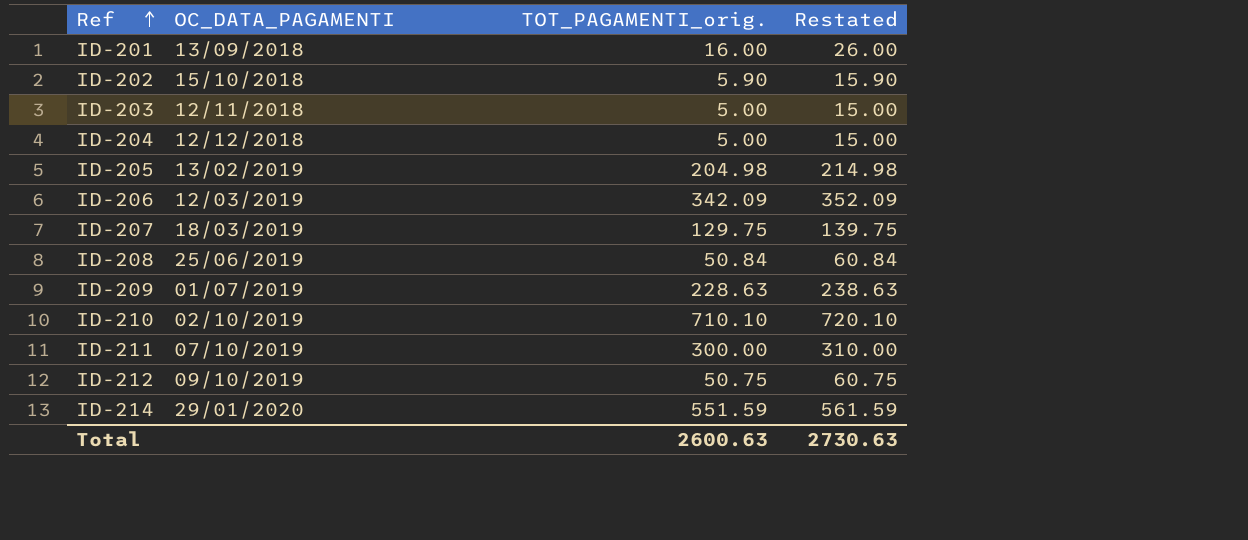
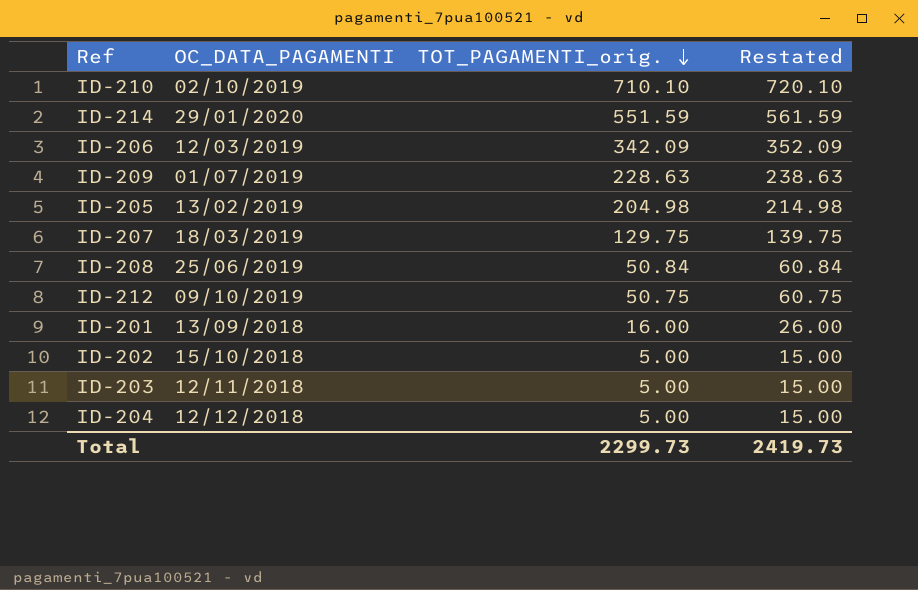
row order: Ref ascending -> TOT_PAGAMENTI_orig. descending
row ID-211: 07/10/2019 | 300.00 | 310.00 -> none
ID-202 | TOT_PAGAMENTI_orig.: 5.90 -> 5.00
ID-202 | Restated: 15.90 -> 15.00
Total | TOT_PAGAMENTI_orig.: 2600.63 -> 2299.73
Total | Restated: 2730.63 -> 2419.73

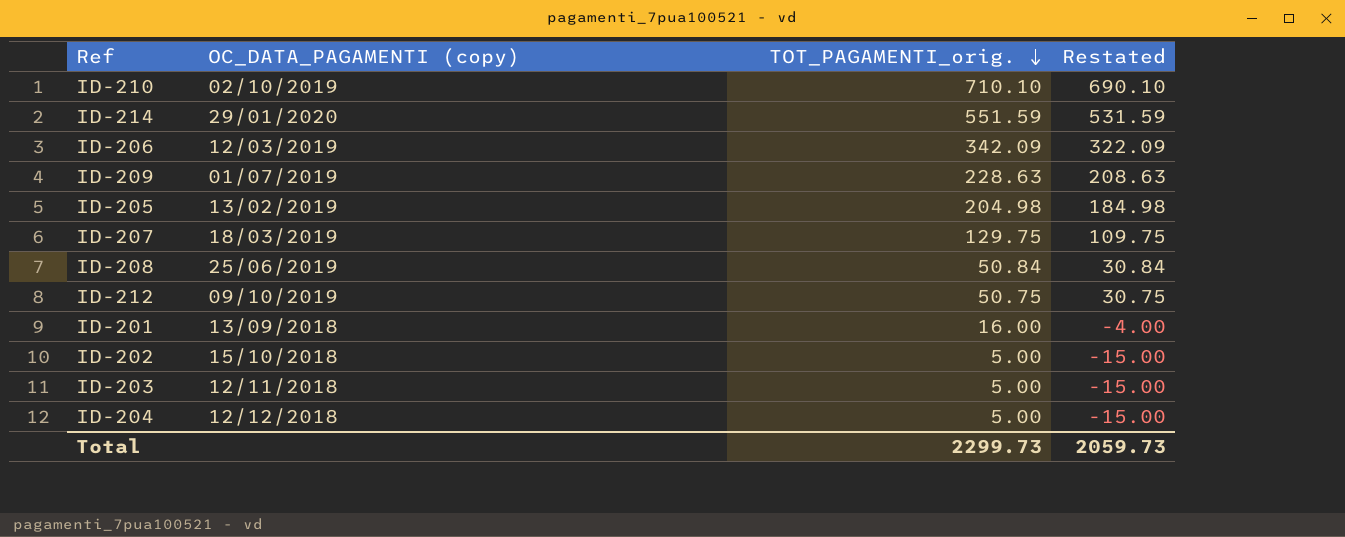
column name: OC_DATA_PAGAMENTI -> OC_DATA_PAGAMENTI (copy)
column Restated | formula: [TOT_PAGAMENTI_orig.] + 10 -> [TOT_PAGAMENTI_orig.] - 20
Total | Restated: 2419.73 -> 2059.73

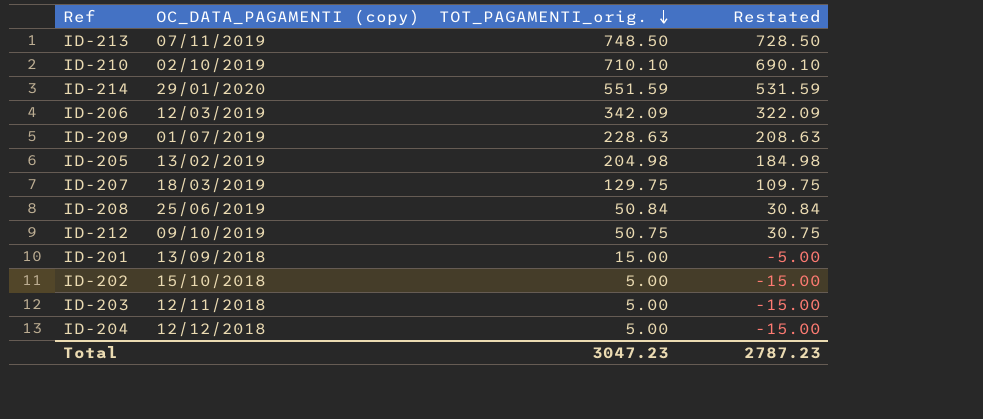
row ID-213: none -> 07/11/2019 | 748.50 | 728.50
ID-201 | TOT_PAGAMENTI_orig.: 16.00 -> 15.00
ID-201 | Restated: -4.00 -> -5.00
Total | TOT_PAGAMENTI_orig.: 2299.73 -> 3047.23
Total | Restated: 2059.73 -> 2787.23

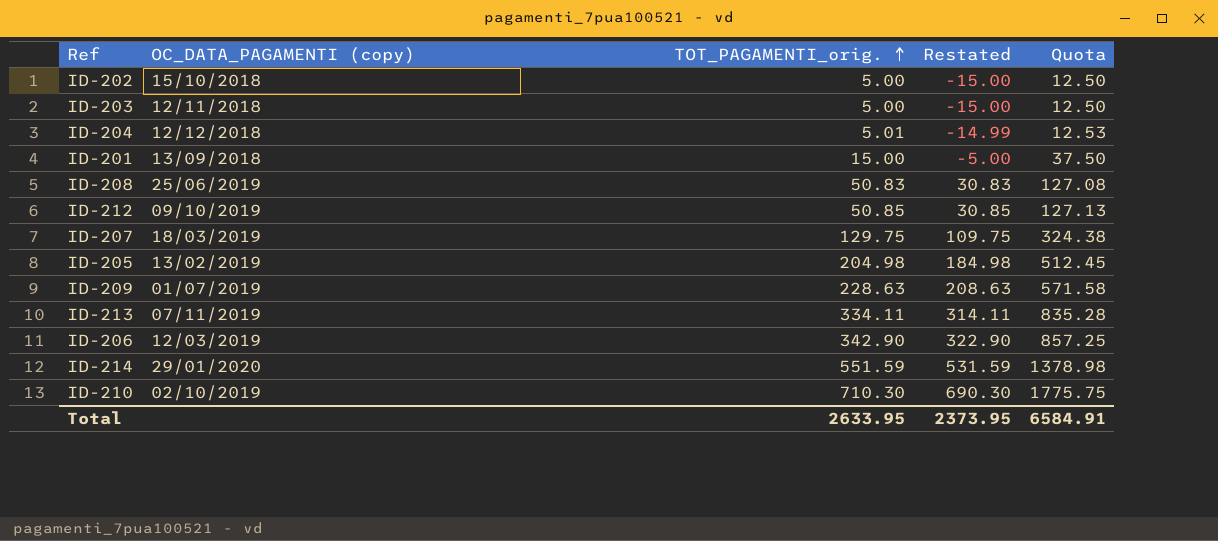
row order: TOT_PAGAMENTI_orig. descending -> TOT_PAGAMENTI_orig. ascending
column Quota | formula: none -> [TOT_PAGAMENTI_orig.] * 2.5
ID-204 | TOT_PAGAMENTI_orig.: 5.00 -> 5.01
ID-204 | Restated: -15.00 -> -14.99
ID-208 | TOT_PAGAMENTI_orig.: 50.84 -> 50.83
ID-208 | Restated: 30.84 -> 30.83
ID-212 | TOT_PAGAMENTI_orig.: 50.75 -> 50.85
ID-212 | Restated: 30.75 -> 30.85
ID-213 | TOT_PAGAMENTI_orig.: 748.50 -> 334.11
ID-213 | Restated: 728.50 -> 314.11
ID-206 | TOT_PAGAMENTI_orig.: 342.09 -> 342.90
ID-206 | Restated: 322.09 -> 322.90
ID-210 | TOT_PAGAMENTI_orig.: 710.10 -> 710.30
ID-210 | Restated: 690.10 -> 690.30
Total | TOT_PAGAMENTI_orig.: 3047.23 -> 2633.95
Total | Restated: 2787.23 -> 2373.95

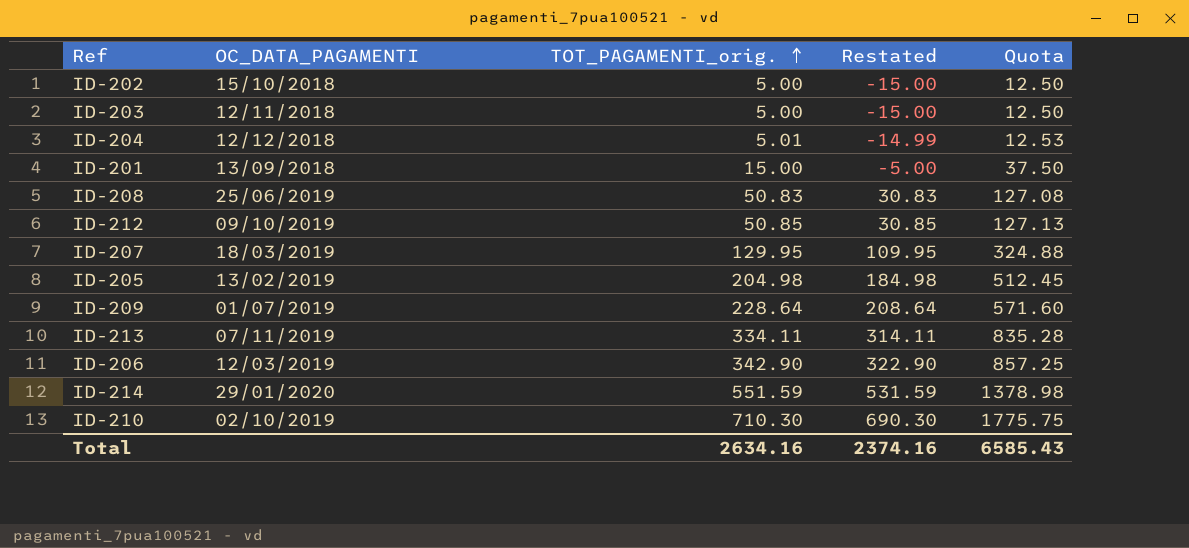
column name: OC_DATA_PAGAMENTI (copy) -> OC_DATA_PAGAMENTI
ID-207 | TOT_PAGAMENTI_orig.: 129.75 -> 129.95
ID-207 | Restated: 109.75 -> 109.95
ID-207 | Quota: 324.38 -> 324.88
ID-209 | TOT_PAGAMENTI_orig.: 228.63 -> 228.64
ID-209 | Restated: 208.63 -> 208.64
ID-209 | Quota: 571.58 -> 571.60
Total | TOT_PAGAMENTI_orig.: 2633.95 -> 2634.16
Total | Restated: 2373.95 -> 2374.16
Total | Quota: 6584.91 -> 6585.43

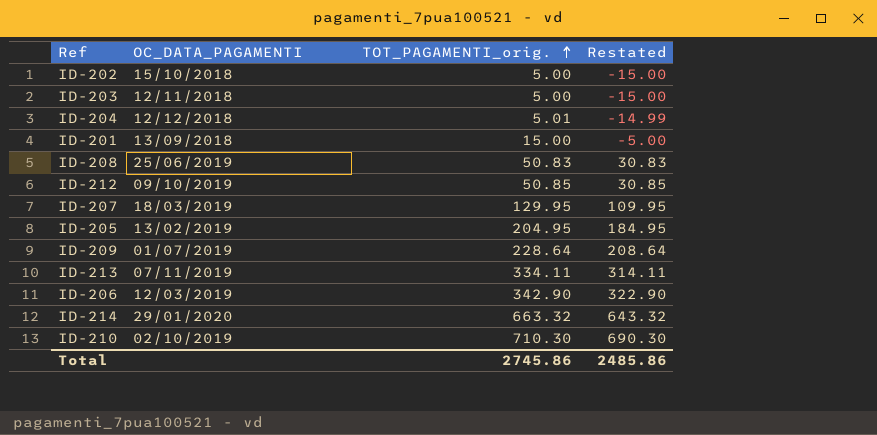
column Quota | formula: [TOT_PAGAMENTI_orig.] * 2.5 -> none
ID-205 | TOT_PAGAMENTI_orig.: 204.98 -> 204.95
ID-205 | Restated: 184.98 -> 184.95
ID-214 | TOT_PAGAMENTI_orig.: 551.59 -> 663.32
ID-214 | Restated: 531.59 -> 643.32
Total | TOT_PAGAMENTI_orig.: 2634.16 -> 2745.86
Total | Restated: 2374.16 -> 2485.86

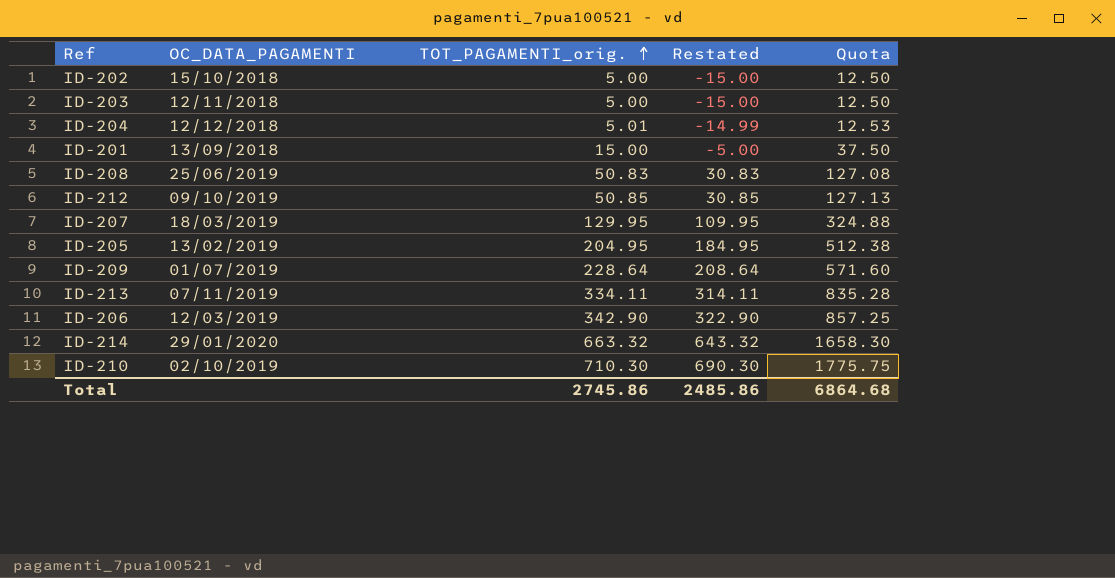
column Quota | formula: none -> [TOT_PAGAMENTI_orig.] * 2.5

